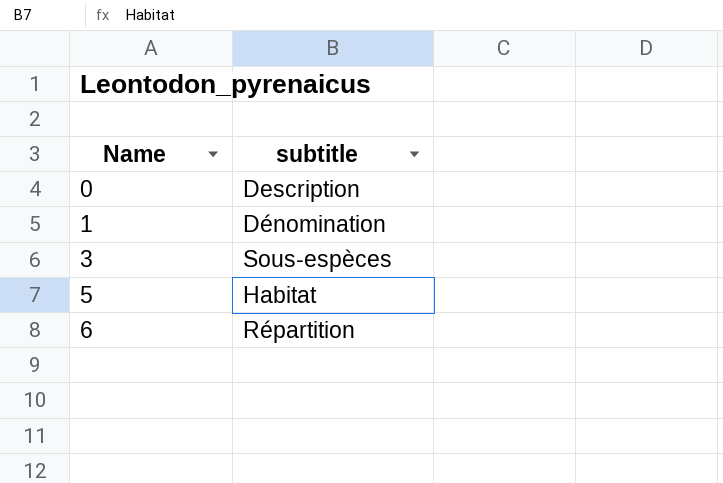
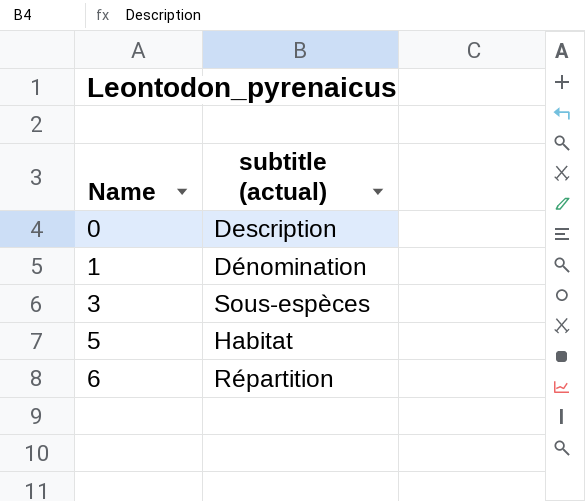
column name: subtitle -> subtitle (actual)

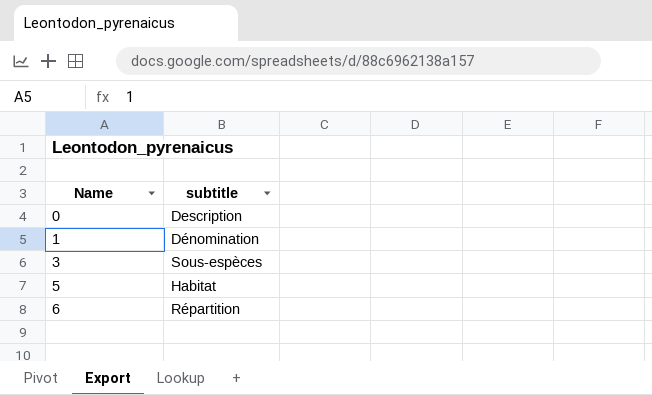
column name: subtitle (actual) -> subtitle

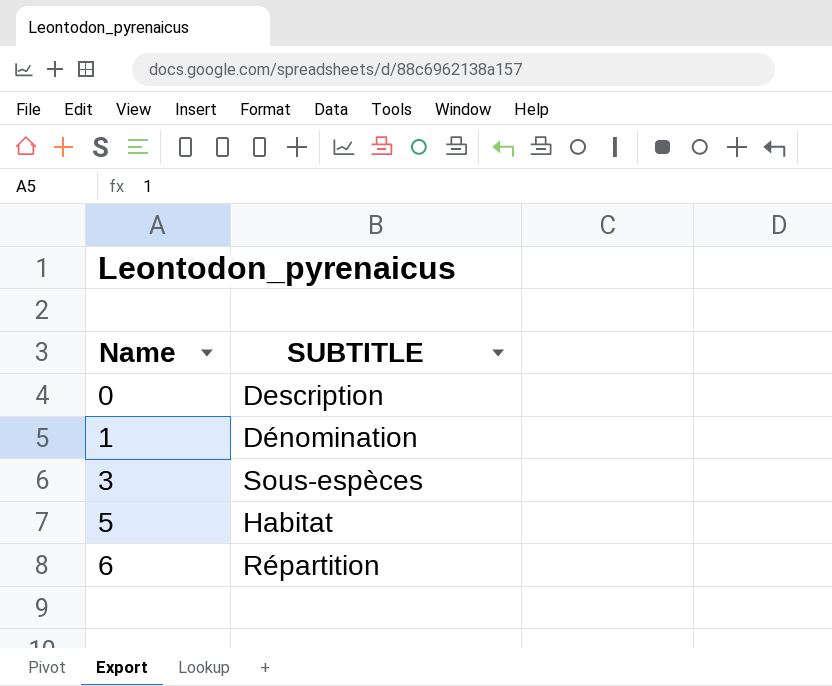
column name: subtitle -> SUBTITLE

